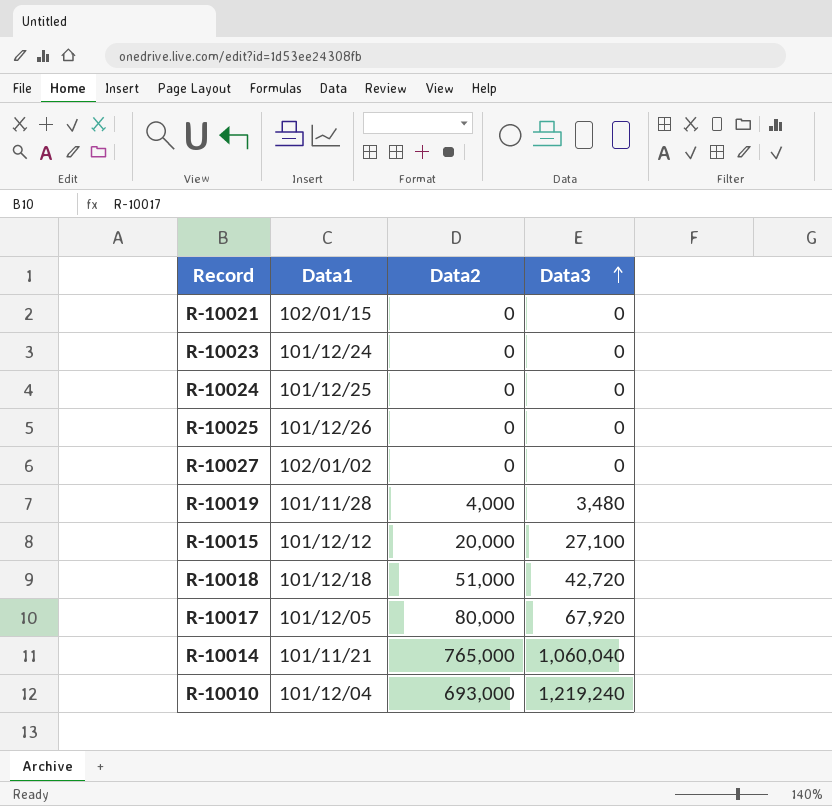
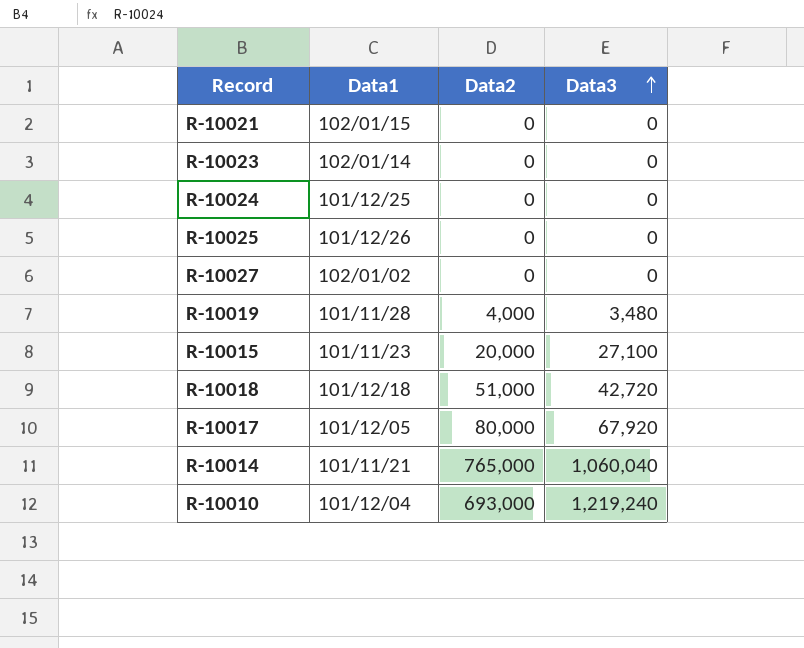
R-10023 | Data1: 101/12/24 -> 102/01/14
R-10015 | Data1: 101/12/12 -> 101/11/23

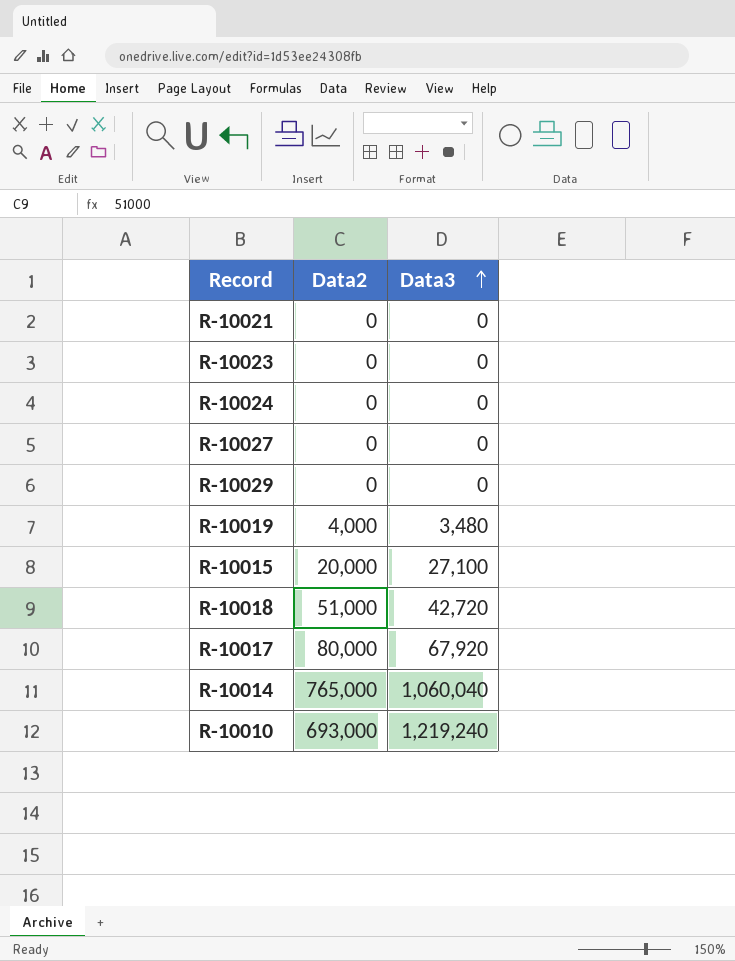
column Data1 | position: 2 -> none
row R-10025: 101/12/26 | 0 | 0 -> none
row R-10029: none -> 0 | 0

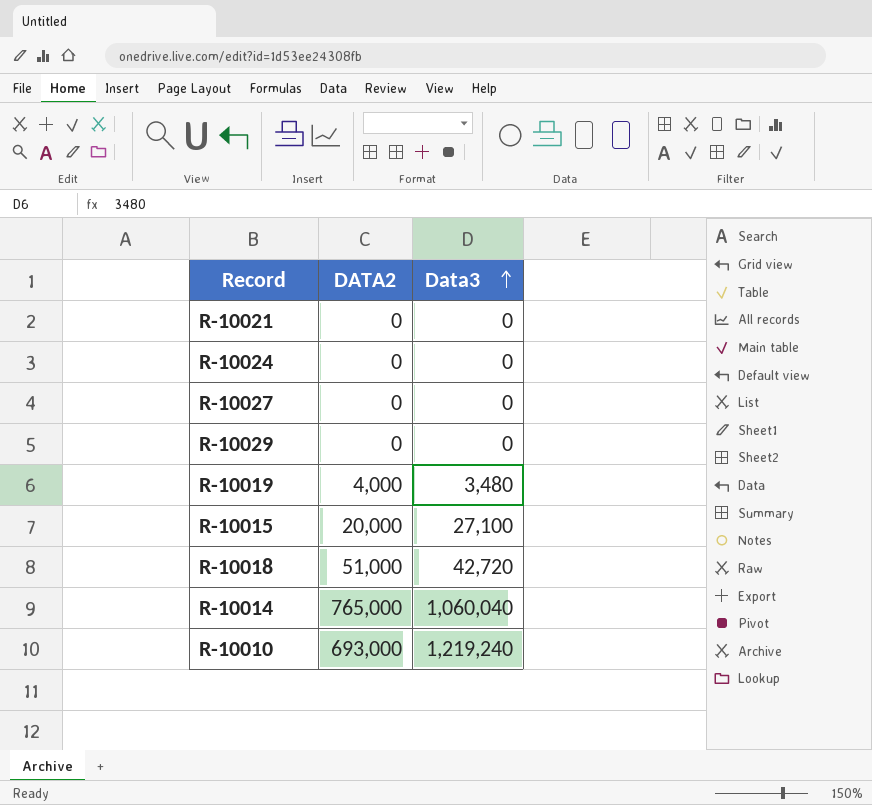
column name: Data2 -> DATA2
row R-10023: 0 | 0 -> none
row R-10017: 80,000 | 67,920 -> none

